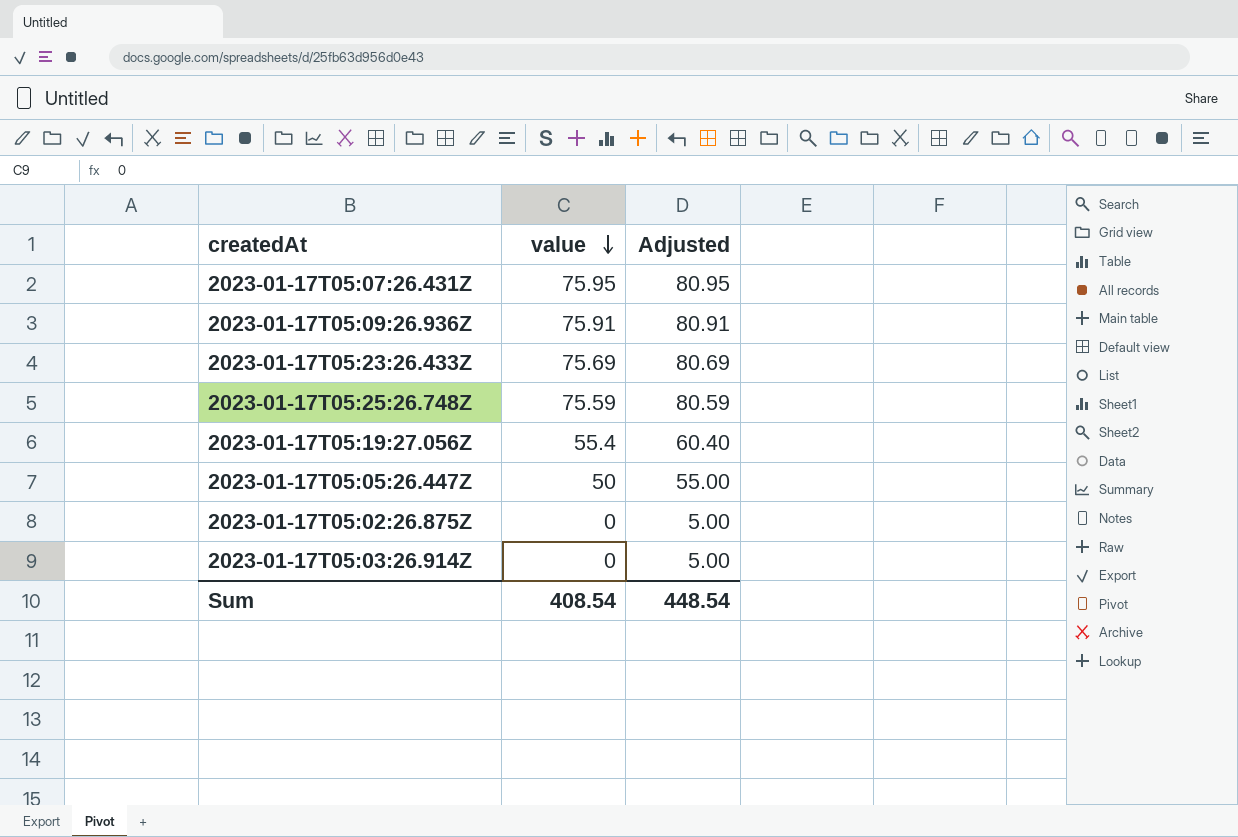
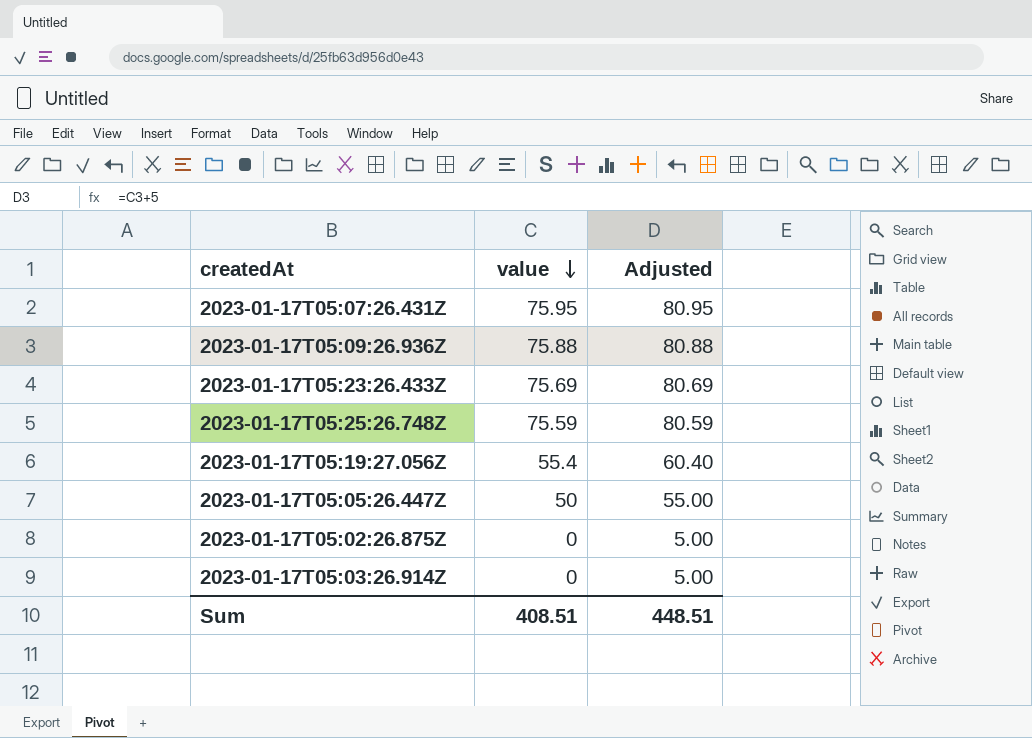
2023-01-17T05:09:26.936Z | value: 75.91 -> 75.88
2023-01-17T05:09:26.936Z | Adjusted: 80.91 -> 80.88
Sum | value: 408.54 -> 408.51
Sum | Adjusted: 448.54 -> 448.51

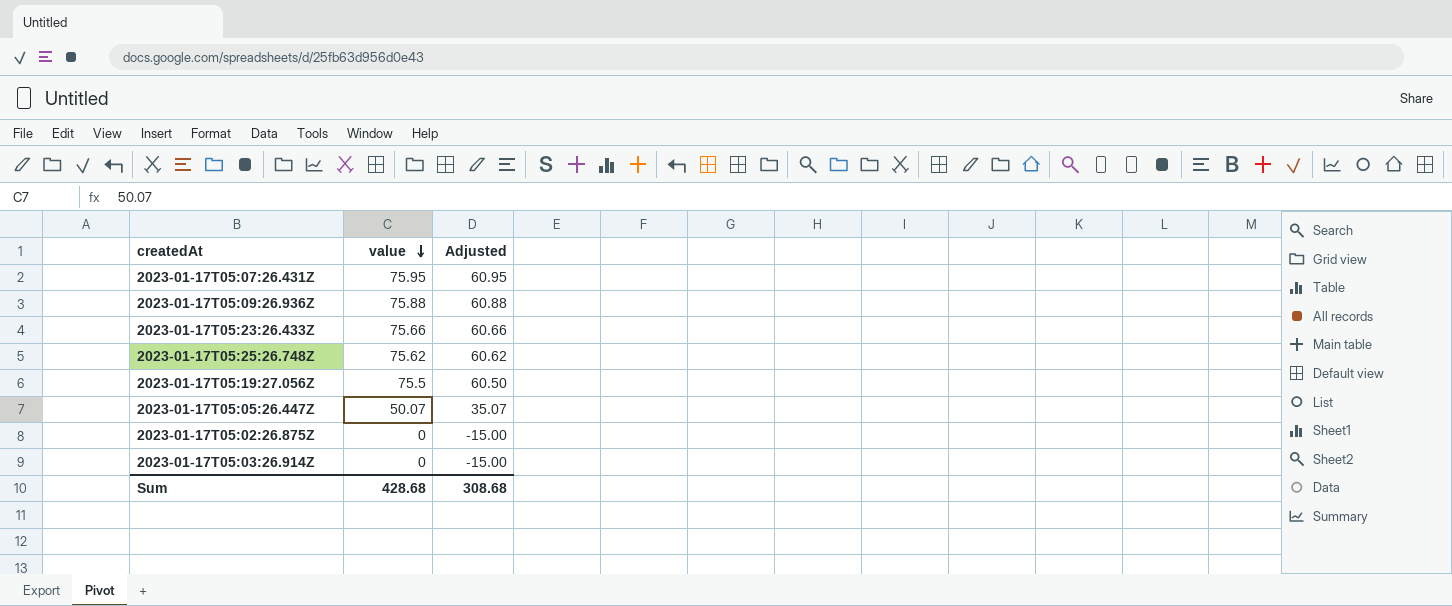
column Adjusted | formula: [value] + 5 -> [value] - 15
2023-01-17T05:23:26.433Z | value: 75.69 -> 75.66
2023-01-17T05:25:26.748Z | value: 75.59 -> 75.62
2023-01-17T05:19:27.056Z | value: 55.4 -> 75.5
2023-01-17T05:05:26.447Z | value: 50 -> 50.07
Sum | value: 408.51 -> 428.68
Sum | Adjusted: 448.51 -> 308.68

